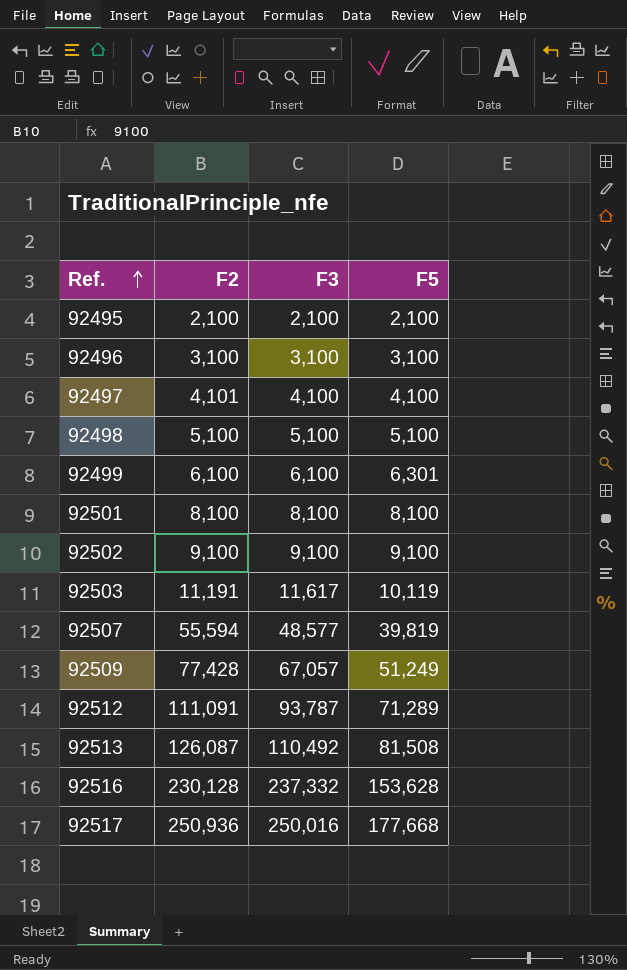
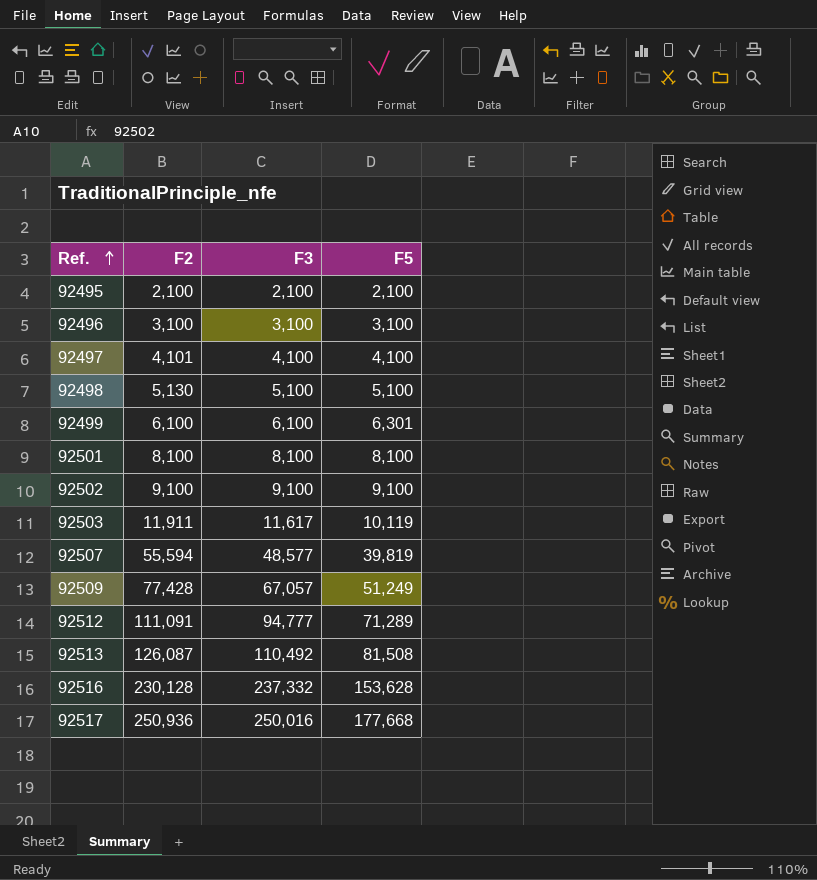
92498 | F2: 5,100 -> 5,130
92503 | F2: 11,191 -> 11,911
92512 | F3: 93,787 -> 94,777

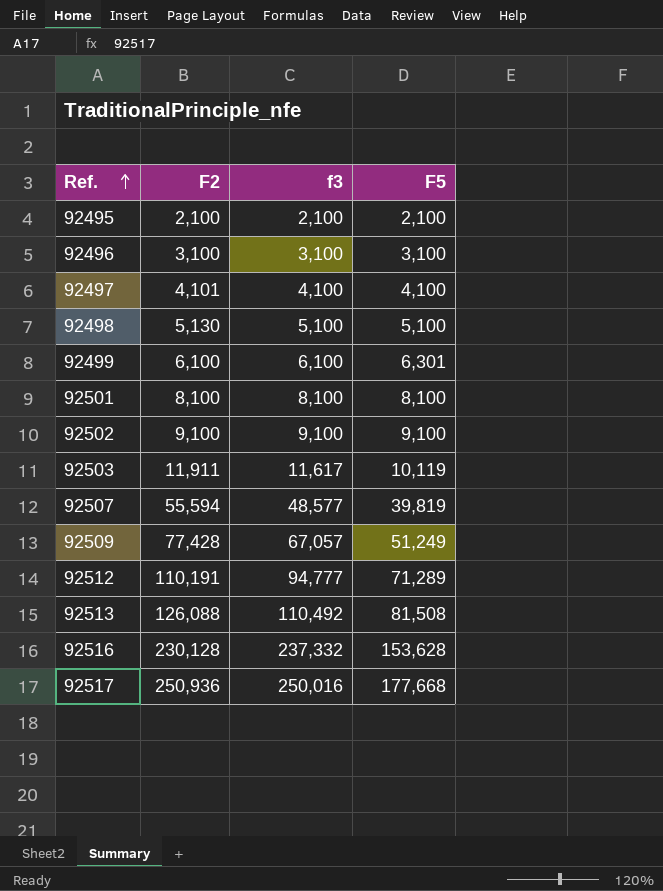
column name: F3 -> f3
92512 | F2: 111,091 -> 110,191
92513 | F2: 126,087 -> 126,088

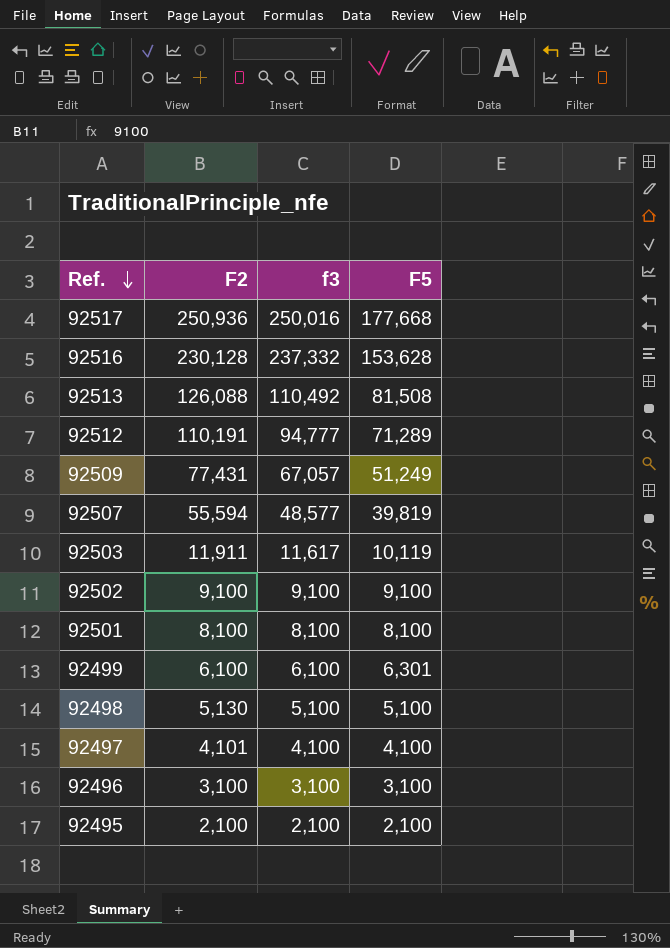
row order: Ref. ascending -> Ref. descending
92509 | F2: 77,428 -> 77,431

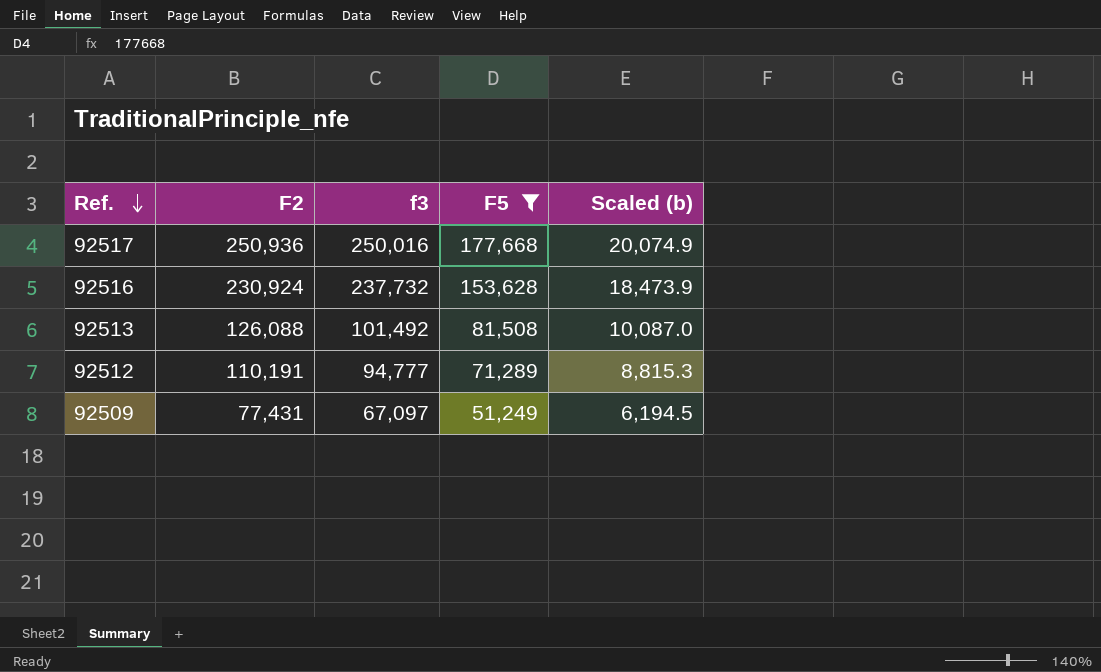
filter: none -> F5 >= 51,249
column Scaled (b) | formula: none -> [F2] * 0.08
92516 | F2: 230,128 -> 230,924
92516 | f3: 237,332 -> 237,732
92513 | f3: 110,492 -> 101,492
92509 | f3: 67,057 -> 67,097

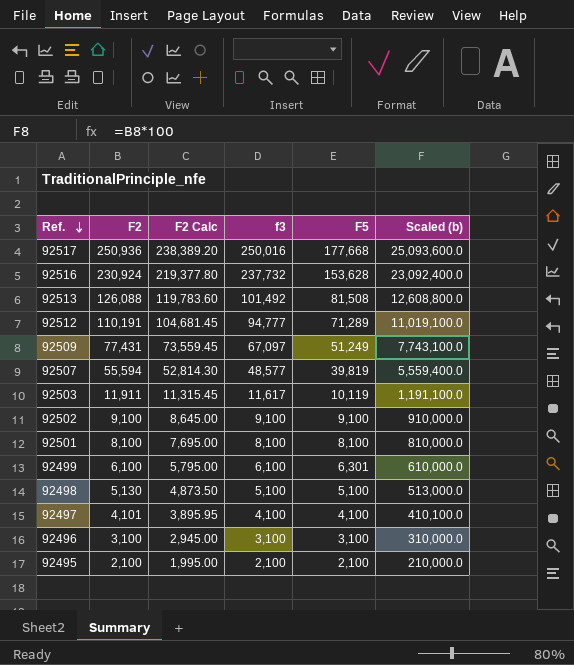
filter: F5 >= 51,249 -> none
column F2 Calc | formula: none -> [F2] * 0.95
column Scaled (b) | formula: [F2] * 0.08 -> [F2] * 100

